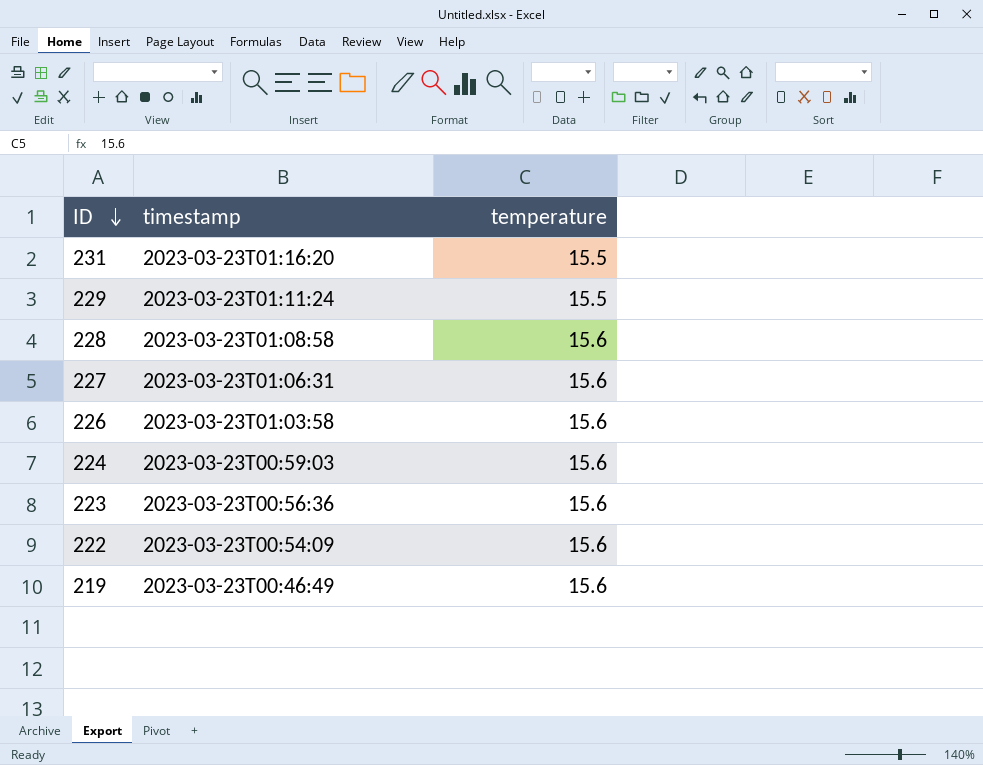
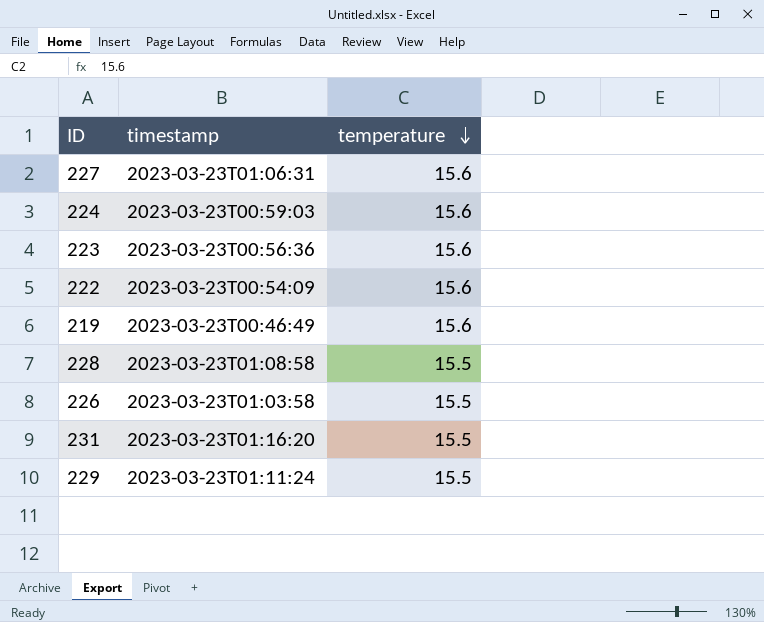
row order: ID descending -> temperature descending
228 | temperature: 15.6 -> 15.5
226 | temperature: 15.6 -> 15.5

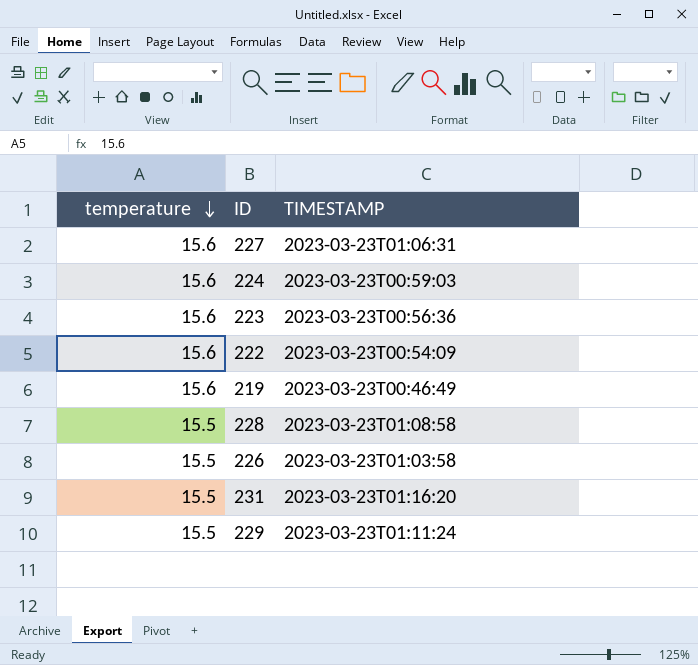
column temperature | position: 3 -> 1
column name: timestamp -> TIMESTAMP

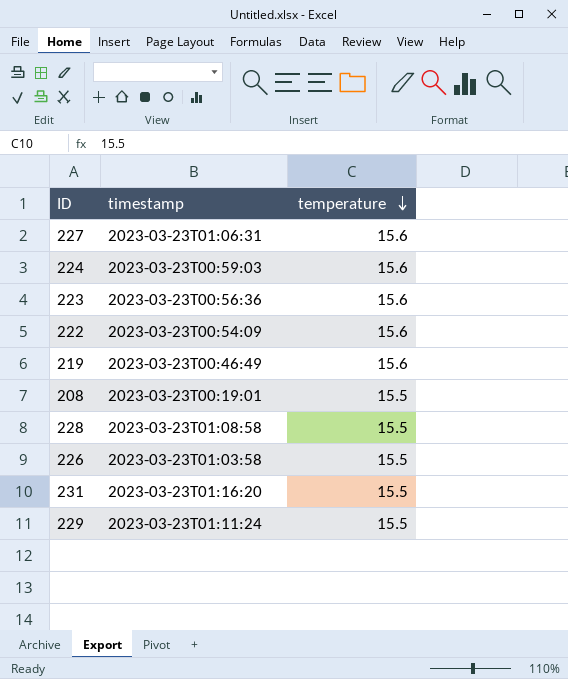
column name: TIMESTAMP -> timestamp
column temperature | position: 1 -> 3
row 208: none -> 2023-03-23T00:19:01 | 15.5

